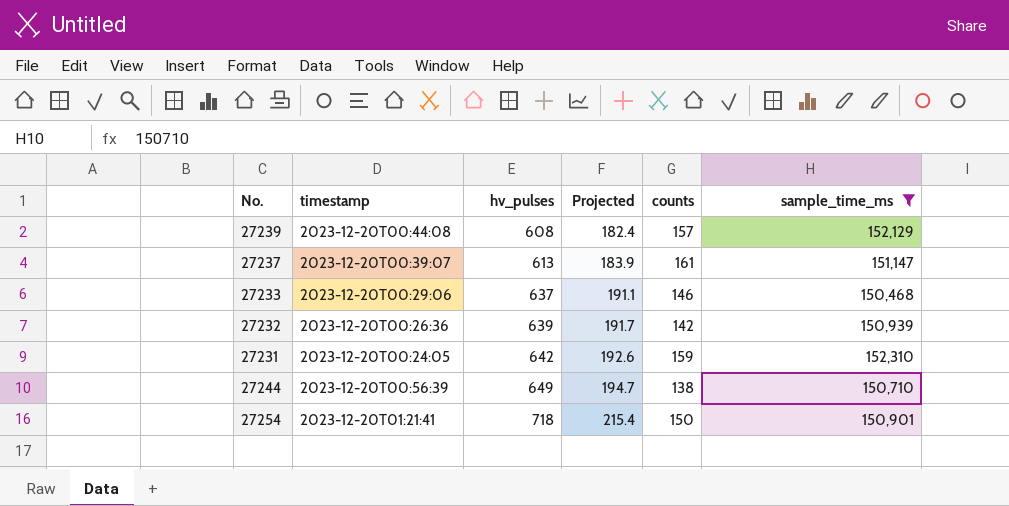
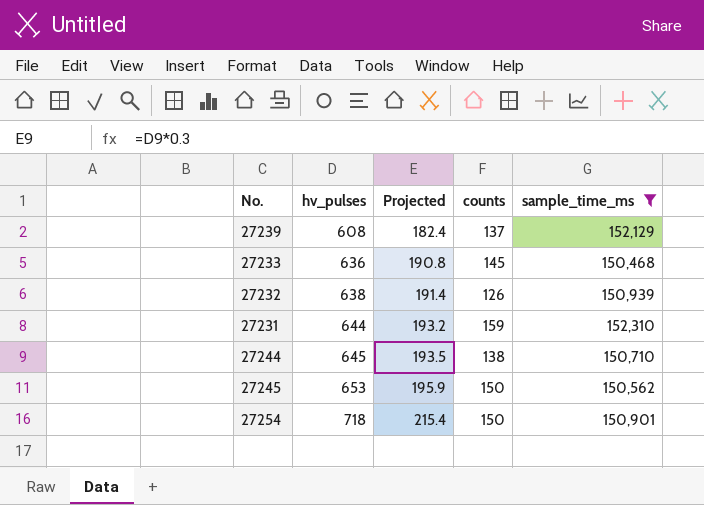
column timestamp | position: 2 -> none
row 27237: 2023-12-20T00:39:07 | 613 | 183.9 | 161 | 151,147 -> none
27239 | counts: 157 -> 137
27233 | hv_pulses: 637 -> 636
27233 | Projected: 191.1 -> 190.8
27233 | counts: 146 -> 145
27232 | hv_pulses: 639 -> 638
27232 | Projected: 191.7 -> 191.4
27232 | counts: 142 -> 126
27231 | hv_pulses: 642 -> 644
27231 | Projected: 192.6 -> 193.2
27244 | hv_pulses: 649 -> 645
27244 | Projected: 194.7 -> 193.5
row 27245: none -> 653 | 195.9 | 150 | 150,562

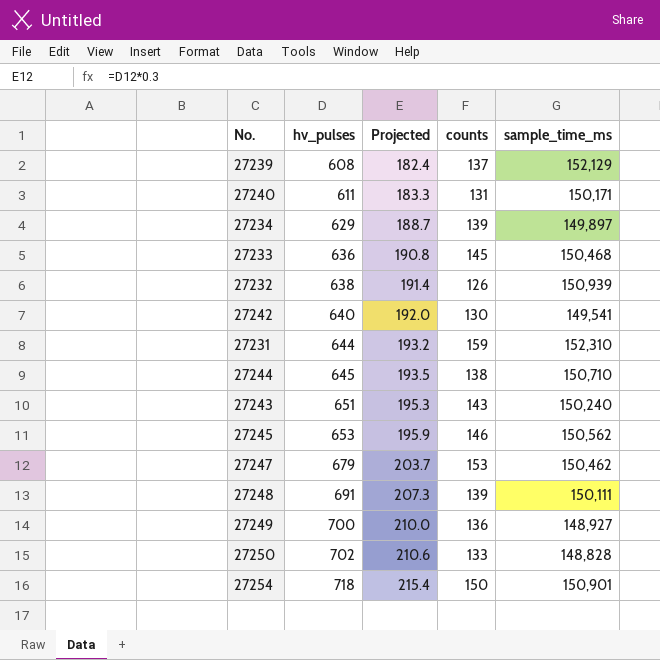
filter: sample_time_ms >= 150,468 -> none
27245 | counts: 150 -> 146

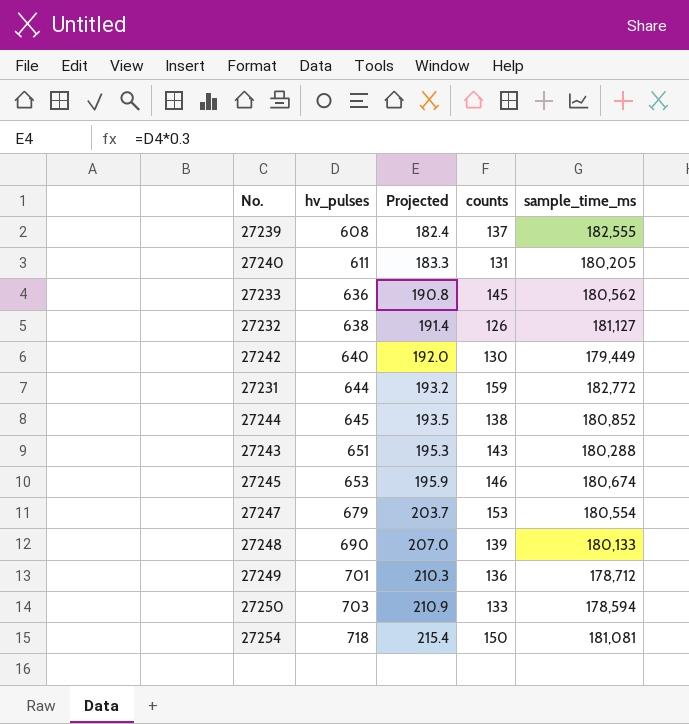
row 27234: 629 | 188.7 | 139 | 149,897 -> none
27239 | sample_time_ms: 152,129 -> 182,555
27240 | sample_time_ms: 150,171 -> 180,205
27233 | sample_time_ms: 150,468 -> 180,562
27232 | sample_time_ms: 150,939 -> 181,127
27242 | sample_time_ms: 149,541 -> 179,449
27231 | sample_time_ms: 152,310 -> 182,772
27244 | sample_time_ms: 150,710 -> 180,852
27243 | sample_time_ms: 150,240 -> 180,288
27245 | sample_time_ms: 150,562 -> 180,674
27247 | sample_time_ms: 150,462 -> 180,554
27248 | hv_pulses: 691 -> 690
27248 | Projected: 207.3 -> 207.0
27248 | sample_time_ms: 150,111 -> 180,133
27249 | hv_pulses: 700 -> 701
27249 | Projected: 210.0 -> 210.3
27249 | sample_time_ms: 148,927 -> 178,712
27250 | hv_pulses: 702 -> 703
27250 | Projected: 210.6 -> 210.9
27250 | sample_time_ms: 148,828 -> 178,594
27254 | sample_time_ms: 150,901 -> 181,081

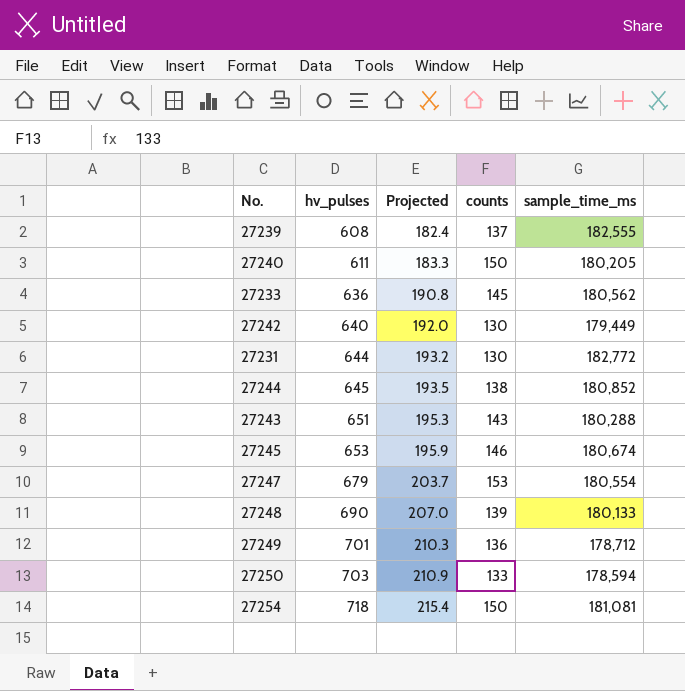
row 27232: 638 | 191.4 | 126 | 181,127 -> none
27240 | counts: 131 -> 150
27231 | counts: 159 -> 130

